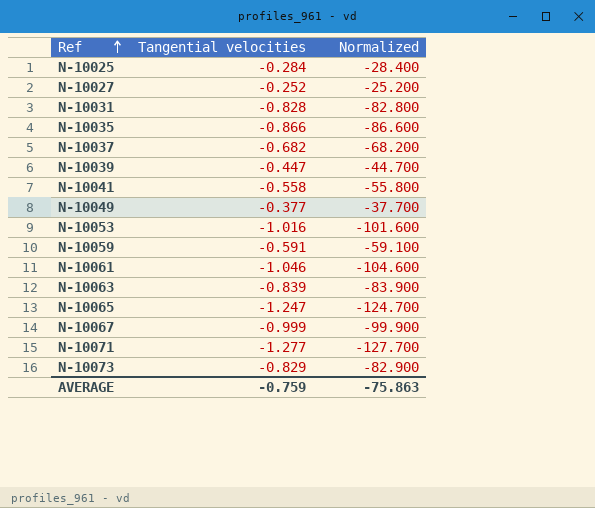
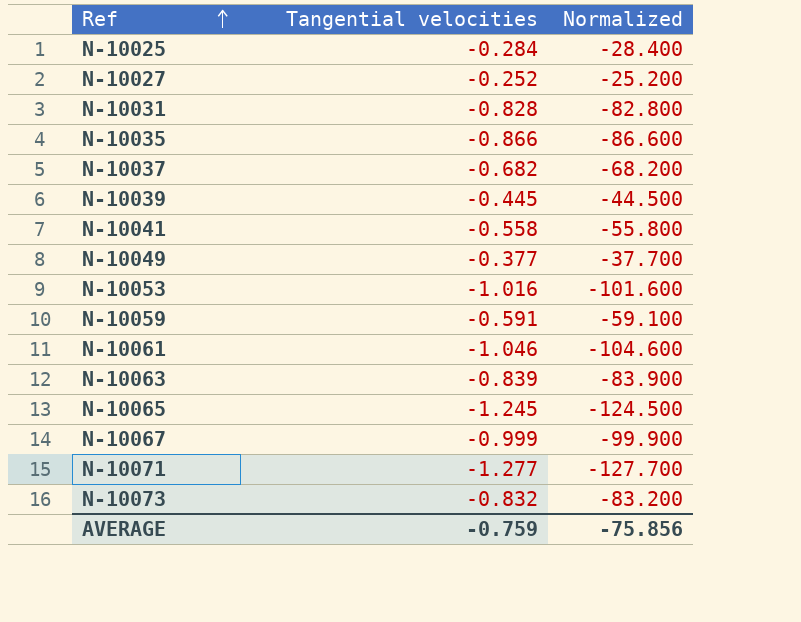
N-10039 | Tangential velocities: -0.447 -> -0.445
N-10039 | Normalized: -44.700 -> -44.500
N-10065 | Tangential velocities: -1.247 -> -1.245
N-10065 | Normalized: -124.700 -> -124.500
N-10073 | Tangential velocities: -0.829 -> -0.832
N-10073 | Normalized: -82.900 -> -83.200
AVERAGE | Normalized: -75.863 -> -75.856

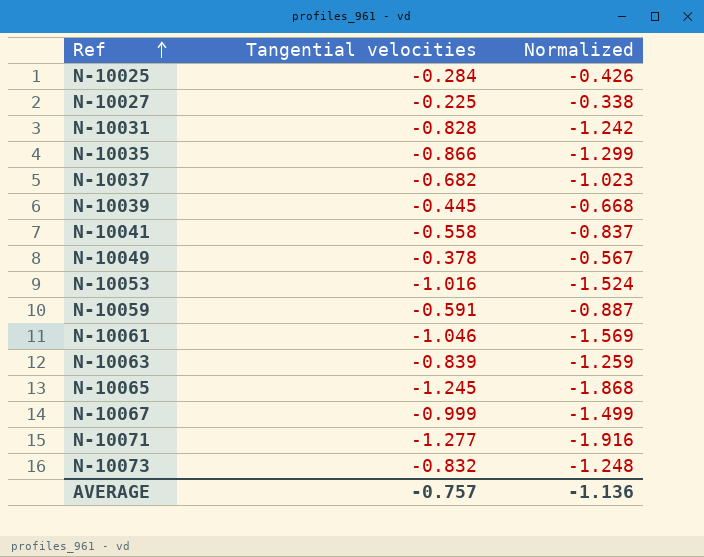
column Normalized | formula: [Tangential velocities] * 100 -> [Tangential velocities] * 1.5
N-10027 | Tangential velocities: -0.252 -> -0.225
N-10049 | Tangential velocities: -0.377 -> -0.378
AVERAGE | Tangential velocities: -0.759 -> -0.757
AVERAGE | Normalized: -75.856 -> -1.136

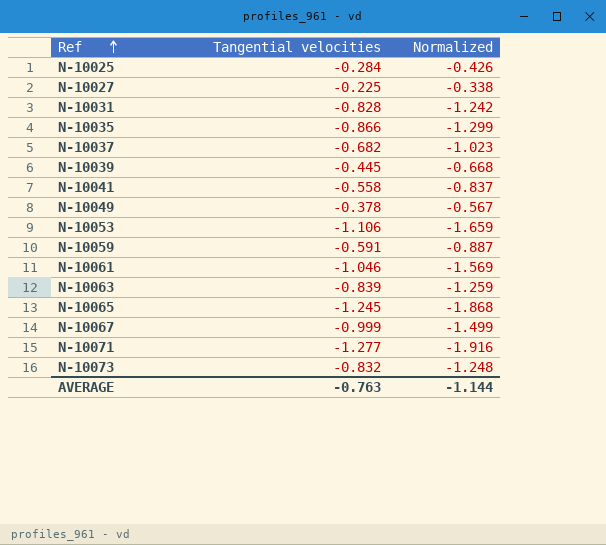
N-10053 | Tangential velocities: -1.016 -> -1.106
N-10053 | Normalized: -1.524 -> -1.659
AVERAGE | Tangential velocities: -0.757 -> -0.763
AVERAGE | Normalized: -1.136 -> -1.144

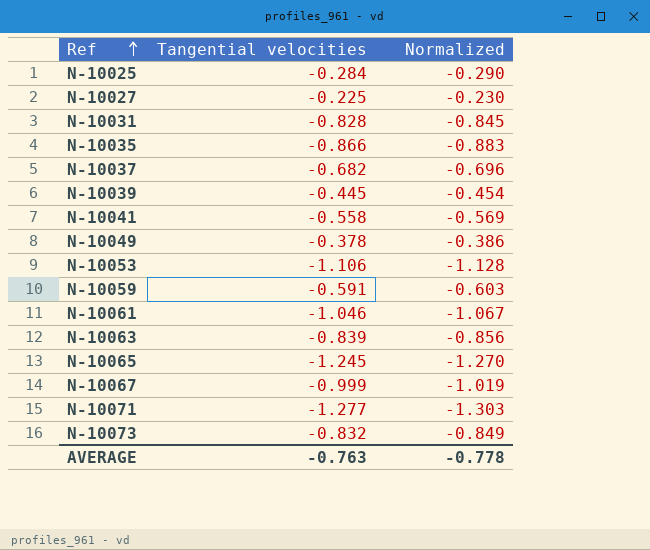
column Normalized | formula: [Tangential velocities] * 1.5 -> [Tangential velocities] * 1.02
AVERAGE | Normalized: -1.144 -> -0.778

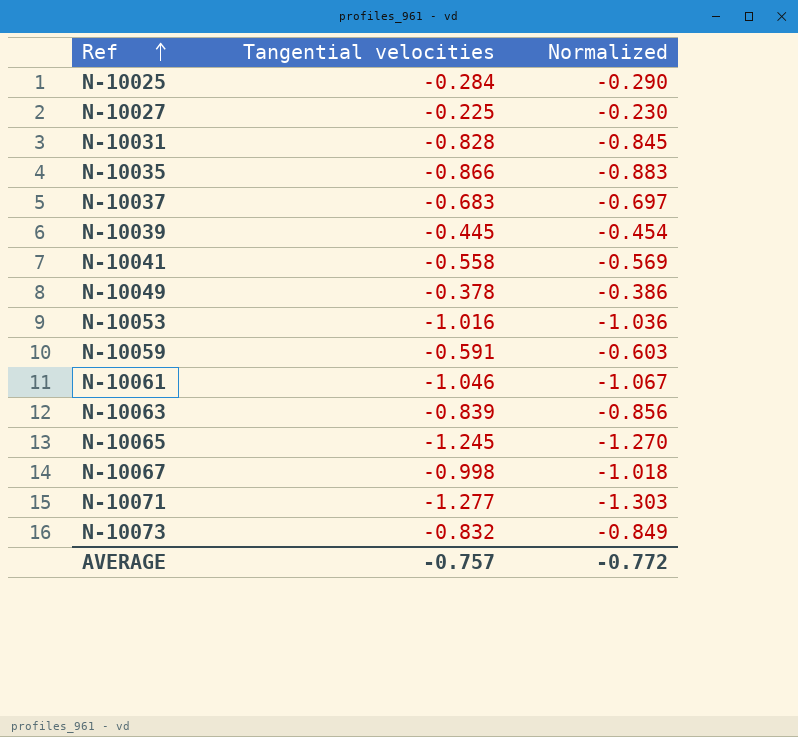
N-10037 | Tangential velocities: -0.682 -> -0.683
N-10037 | Normalized: -0.696 -> -0.697
N-10053 | Tangential velocities: -1.106 -> -1.016
N-10053 | Normalized: -1.128 -> -1.036
N-10067 | Tangential velocities: -0.999 -> -0.998
N-10067 | Normalized: -1.019 -> -1.018
AVERAGE | Tangential velocities: -0.763 -> -0.757
AVERAGE | Normalized: -0.778 -> -0.772

